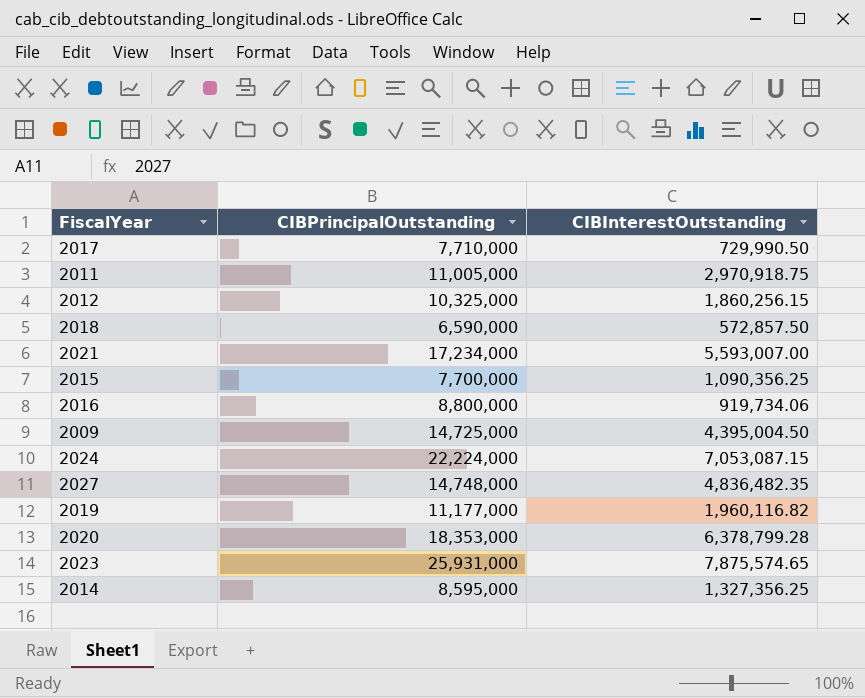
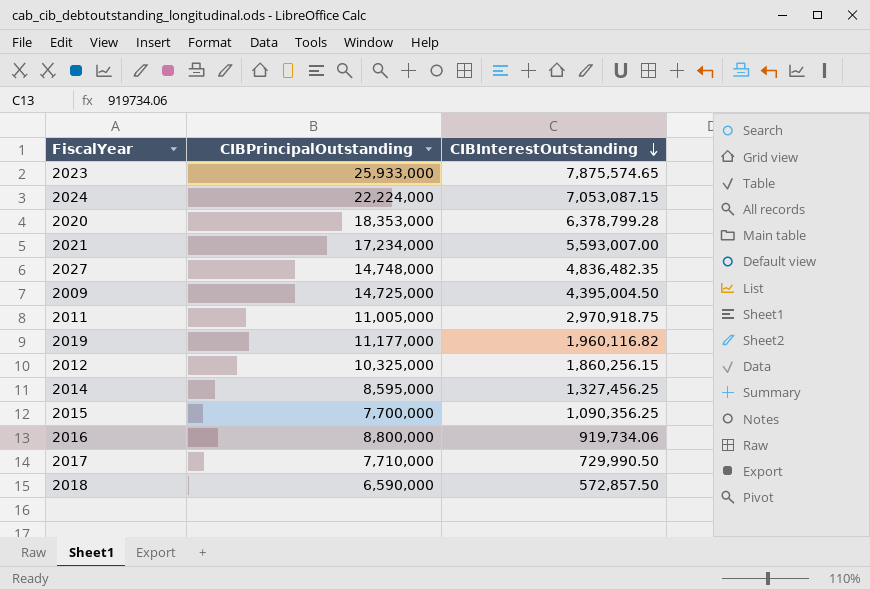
row order: none -> CIBInterestOutstanding descending
2023 | CIBPrincipalOutstanding: 25,931,000 -> 25,933,000
2014 | CIBInterestOutstanding: 1,327,356.25 -> 1,327,456.25

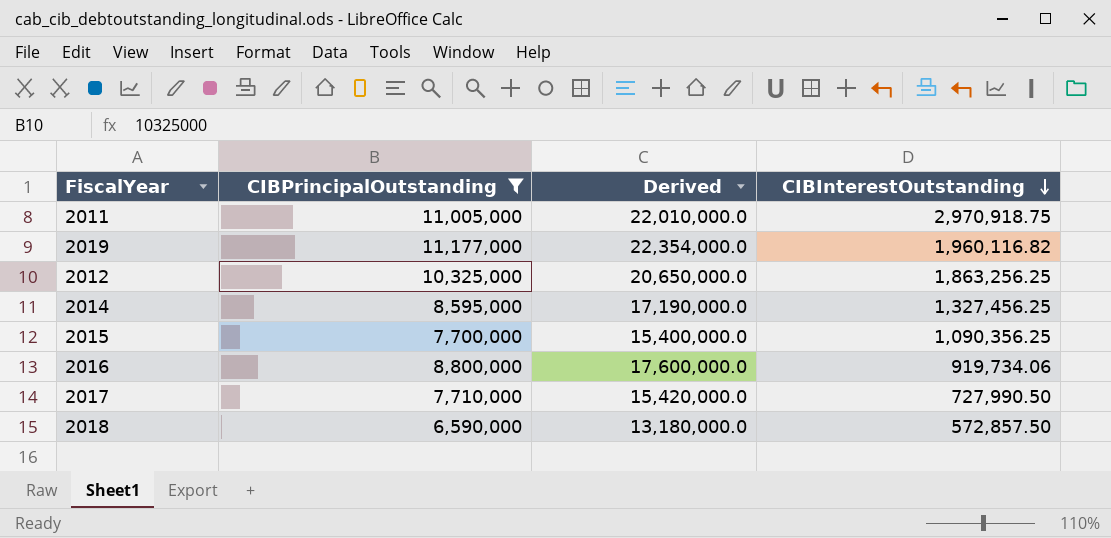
filter: none -> CIBPrincipalOutstanding <= 11,177,000
column Derived | formula: none -> [CIBPrincipalOutstanding] * 2
2012 | CIBInterestOutstanding: 1,860,256.15 -> 1,863,256.25
2017 | CIBInterestOutstanding: 729,990.50 -> 727,990.50

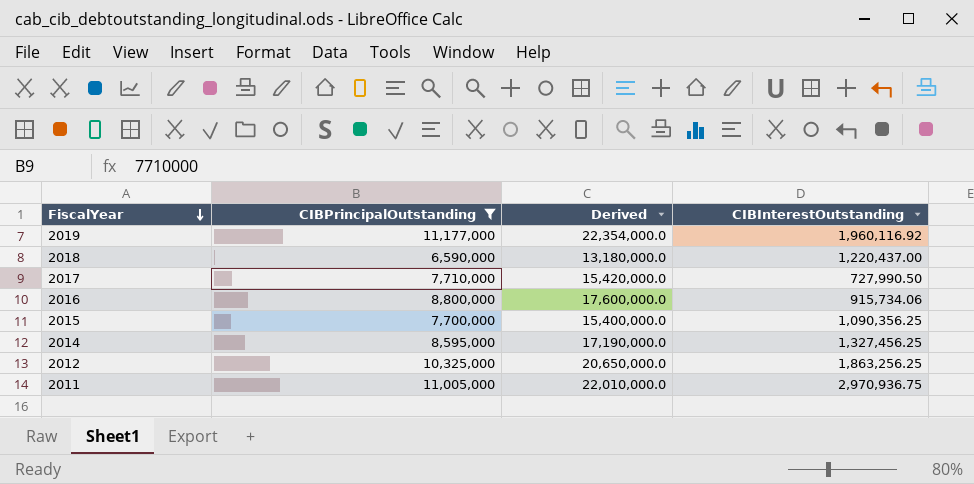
row order: CIBInterestOutstanding descending -> FiscalYear descending
2019 | CIBInterestOutstanding: 1,960,116.82 -> 1,960,116.92
2018 | CIBInterestOutstanding: 572,857.50 -> 1,220,437.00
2016 | CIBInterestOutstanding: 919,734.06 -> 915,734.06
2011 | CIBInterestOutstanding: 2,970,918.75 -> 2,970,936.75

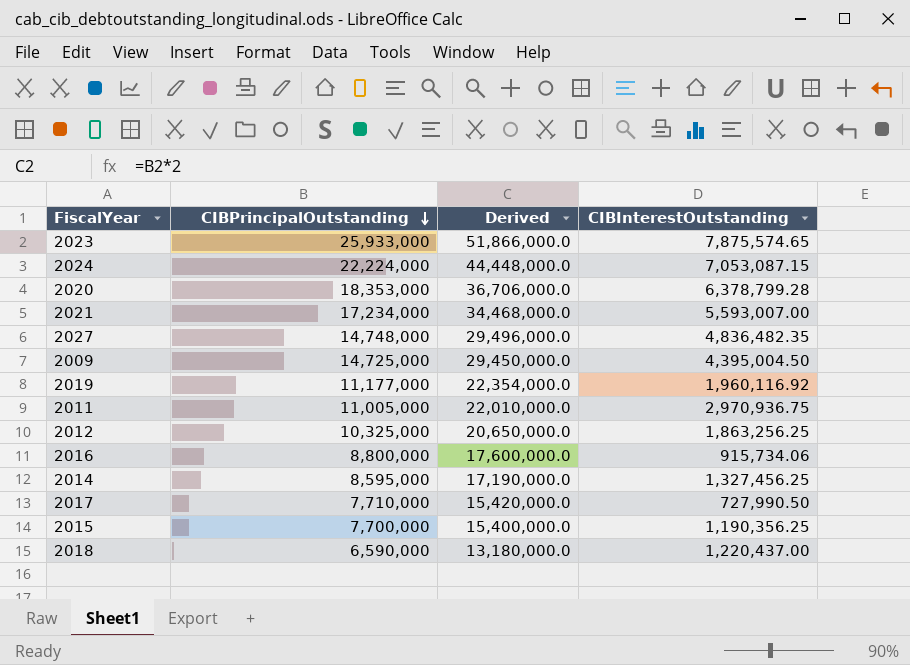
filter: CIBPrincipalOutstanding <= 11,177,000 -> none
row order: FiscalYear descending -> CIBPrincipalOutstanding descending
2015 | CIBInterestOutstanding: 1,090,356.25 -> 1,190,356.25

